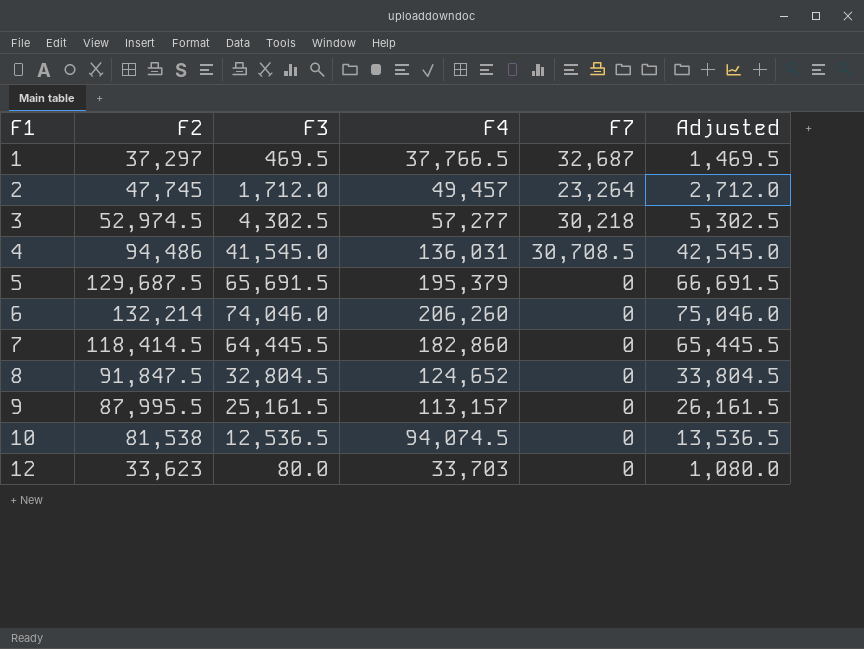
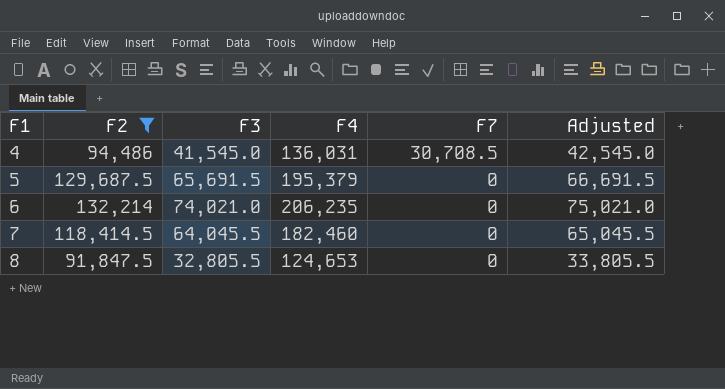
filter: none -> F2 >= 91,847.5
6 | F3: 74,046.0 -> 74,021.0
6 | F4: 206,260 -> 206,235
6 | Adjusted: 75,046.0 -> 75,021.0
7 | F3: 64,445.5 -> 64,045.5
7 | F4: 182,860 -> 182,460
7 | Adjusted: 65,445.5 -> 65,045.5
8 | F3: 32,804.5 -> 32,805.5
8 | F4: 124,652 -> 124,653
8 | Adjusted: 33,804.5 -> 33,805.5

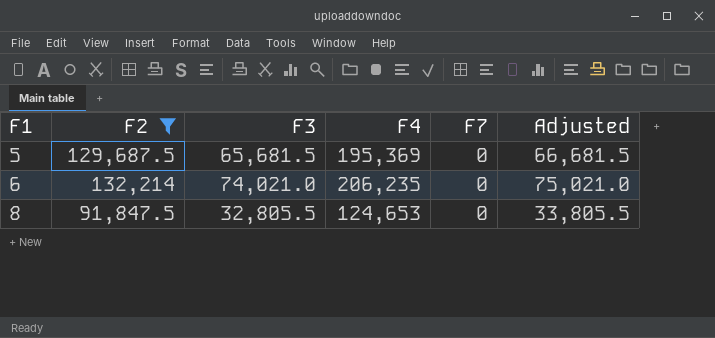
row 4: 94,486 | 41,545.0 | 136,031 | 30,708.5 | 42,545.0 -> none
row 7: 118,414.5 | 64,045.5 | 182,460 | 0 | 65,045.5 -> none
5 | F3: 65,691.5 -> 65,681.5
5 | F4: 195,379 -> 195,369
5 | Adjusted: 66,691.5 -> 66,681.5

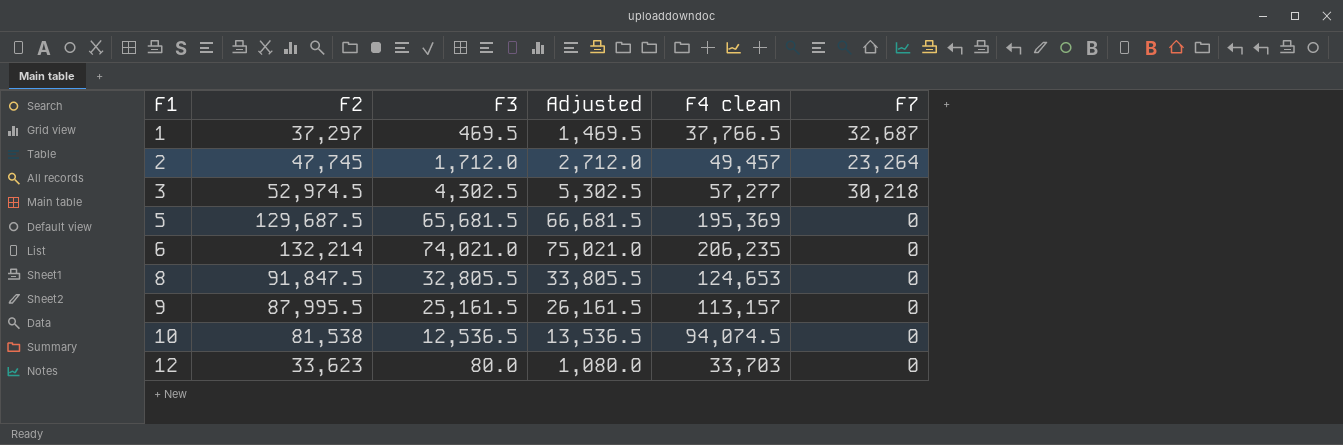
filter: F2 >= 91,847.5 -> none
column Adjusted | position: 6 -> 4
column name: F4 -> F4 clean

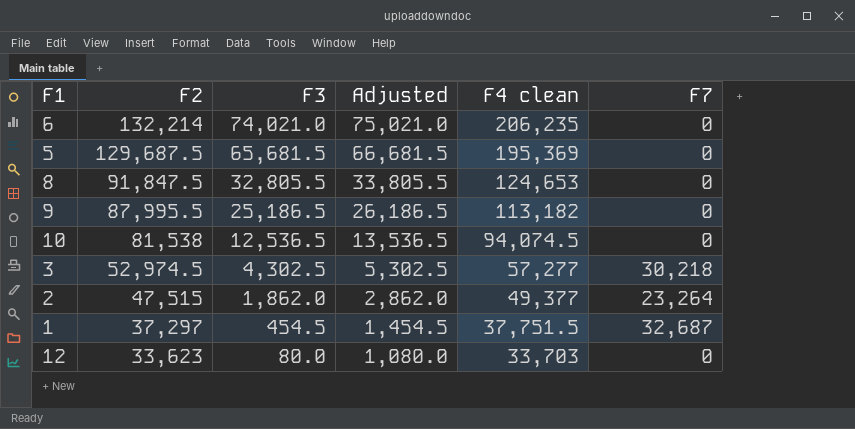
row order: F1 ascending -> F2 descending
9 | F3: 25,161.5 -> 25,186.5
9 | Adjusted: 26,161.5 -> 26,186.5
9 | F4 clean: 113,157 -> 113,182
2 | F2: 47,745 -> 47,515
2 | F3: 1,712.0 -> 1,862.0
2 | Adjusted: 2,712.0 -> 2,862.0
2 | F4 clean: 49,457 -> 49,377
1 | F3: 469.5 -> 454.5
1 | Adjusted: 1,469.5 -> 1,454.5
1 | F4 clean: 37,766.5 -> 37,751.5

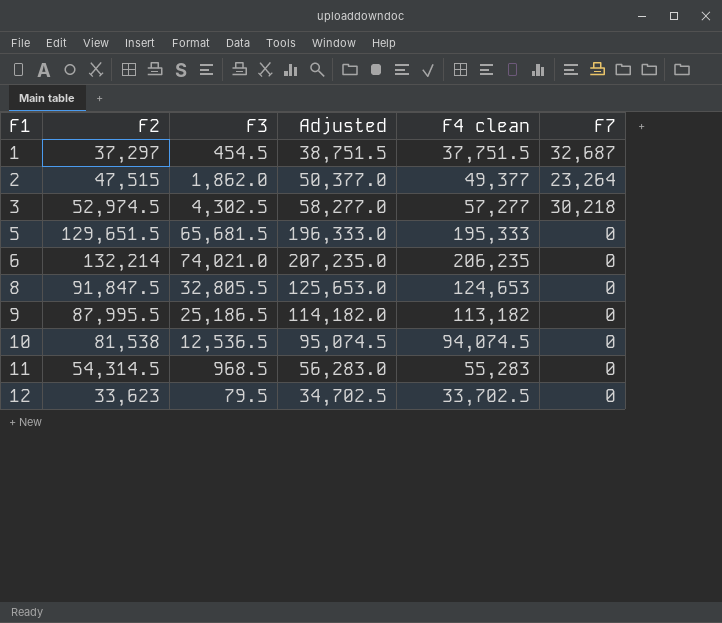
row order: F2 descending -> F1 ascending
column Adjusted | formula: [F3] + 1000 -> [F4 clean] + 1000
5 | F2: 129,687.5 -> 129,651.5
5 | F4 clean: 195,369 -> 195,333
row 11: none -> 54,314.5 | 968.5 | 56,283.0 | 55,283 | 0
12 | F3: 80.0 -> 79.5
12 | F4 clean: 33,703 -> 33,702.5

